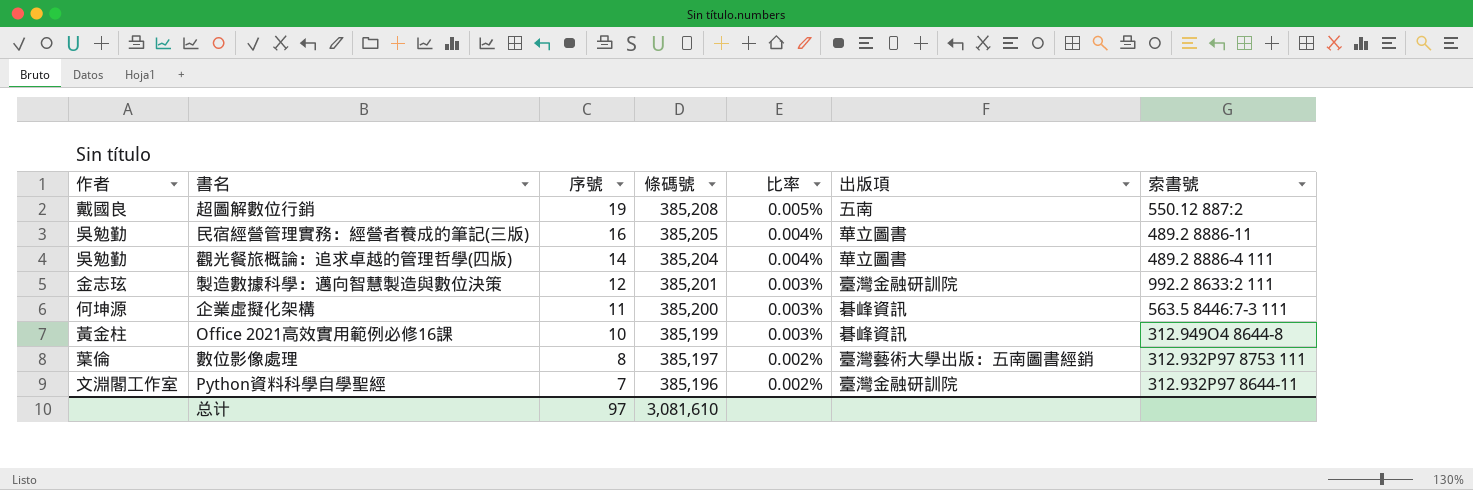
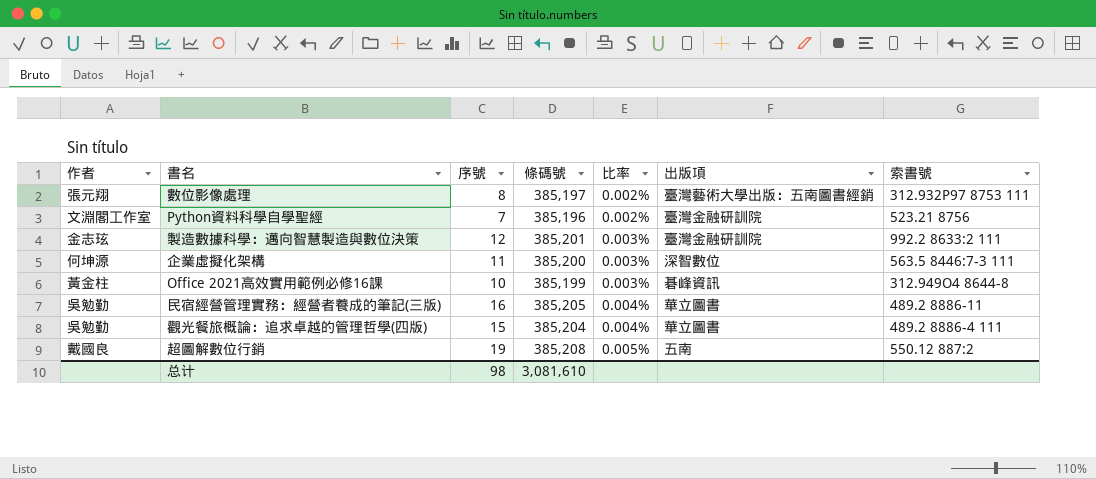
row order: 序號 descending -> 比率 ascending
數位影像處理 | 作者: 葉倫 -> 張元翔
Python資料科學自學聖經 | 索書號: 312.932P97 8644-11 -> 523.21 8756
企業虛擬化架構 | 出版項: 碁峰資訊 -> 深智數位
觀光餐旅概論：追求卓越的管理哲學(四版) | 序號: 14 -> 15
总计 | 序號: 97 -> 98

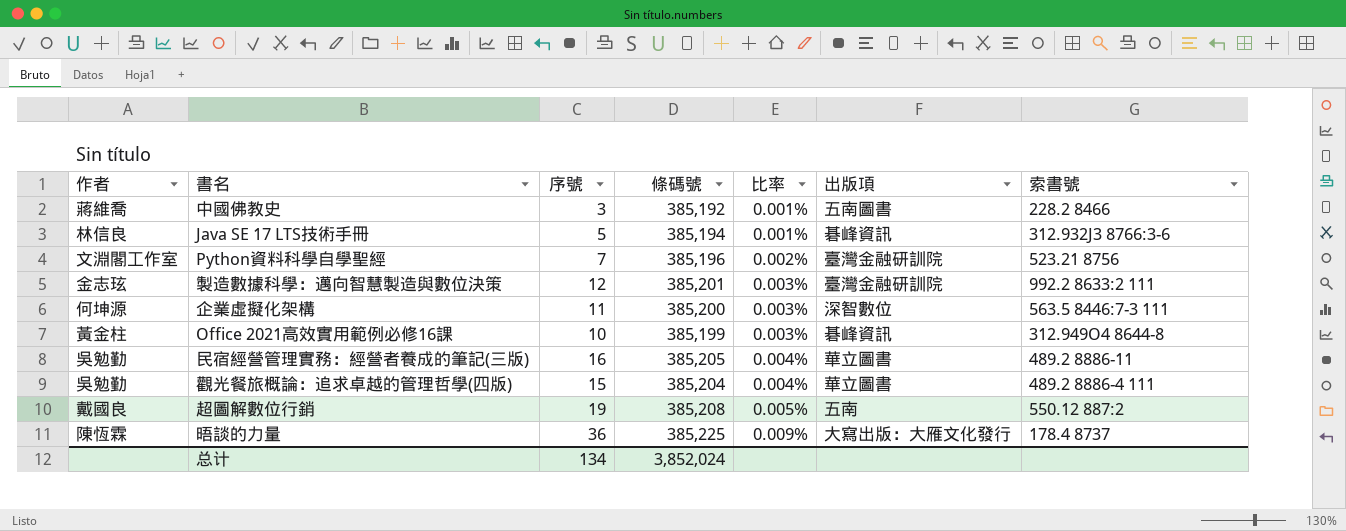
row 數位影像處理: 張元翔 | 8 | 385,197 | 0.002% | 臺灣藝術大學出版：五南圖書經銷 | 312.932P97 8753 111 -> none
row 中國佛教史: none -> 蔣維喬 | 3 | 385,192 | 0.001% | 五南圖書 | 228.2 8466
row Java SE 17 LTS技術手冊: none -> 林信良 | 5 | 385,194 | 0.001% | 碁峰資訊 | 312.932J3 8766:3-6
row 晤談的力量: none -> 陳恆霖 | 36 | 385,225 | 0.009% | 大寫出版：大雁文化發行 | 178.4 8737
总计 | 序號: 98 -> 134
总计 | 條碼號: 3,081,610 -> 3,852,024

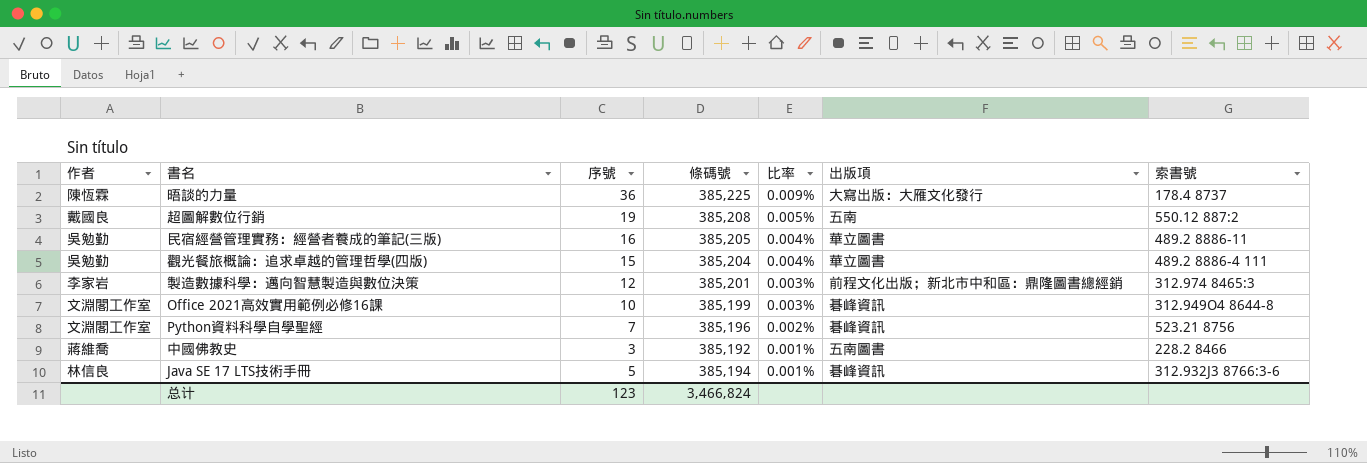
row order: 比率 ascending -> 比率 descending
row 企業虛擬化架構: 何坤源 | 11 | 385,200 | 0.003% | 深智數位 | 563.5 8446:7-3 111 -> none
製造數據科學：邁向智慧製造與數位決策 | 作者: 金志玹 -> 李家岩
製造數據科學：邁向智慧製造與數位決策 | 出版項: 臺灣金融研訓院 -> 前程文化出版；新北市中和區：鼎隆圖書總經銷
製造數據科學：邁向智慧製造與數位決策 | 索書號: 992.2 8633:2 111 -> 312.974 8465:3
Office 2021高效實用範例必修16課 | 作者: 黃金柱 -> 文淵閣工作室
Python資料科學自學聖經 | 出版項: 臺灣金融研訓院 -> 碁峰資訊
总计 | 序號: 134 -> 123
总计 | 條碼號: 3,852,024 -> 3,466,824

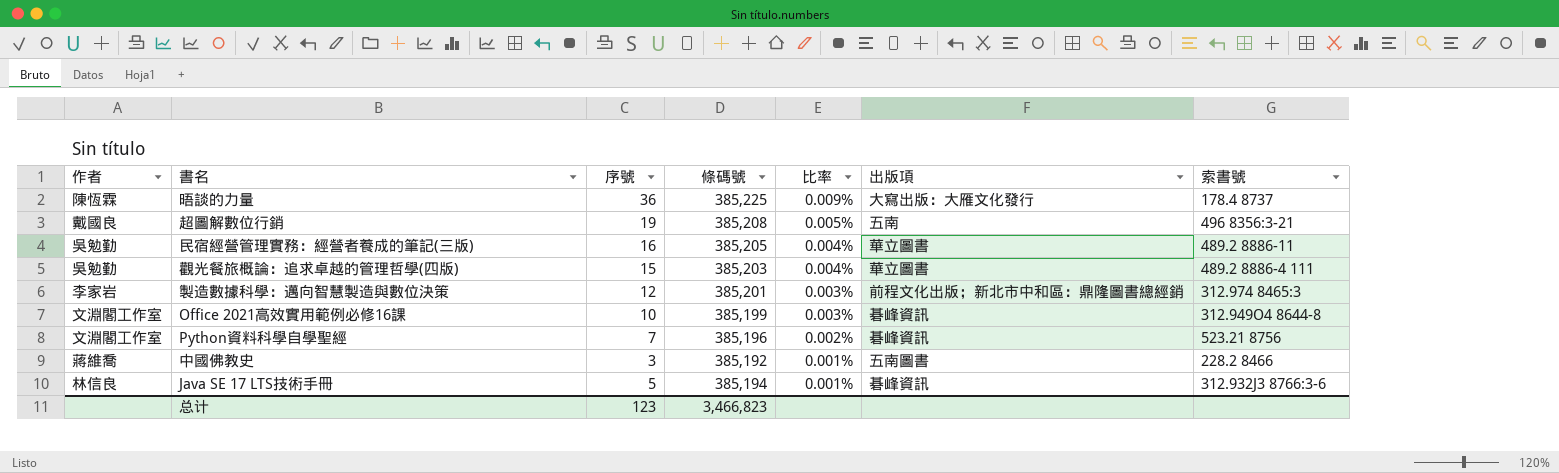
超圖解數位行銷 | 索書號: 550.12 887:2 -> 496 8356:3-21
觀光餐旅概論：追求卓越的管理哲學(四版) | 條碼號: 385,204 -> 385,203
总计 | 條碼號: 3,466,824 -> 3,466,823

